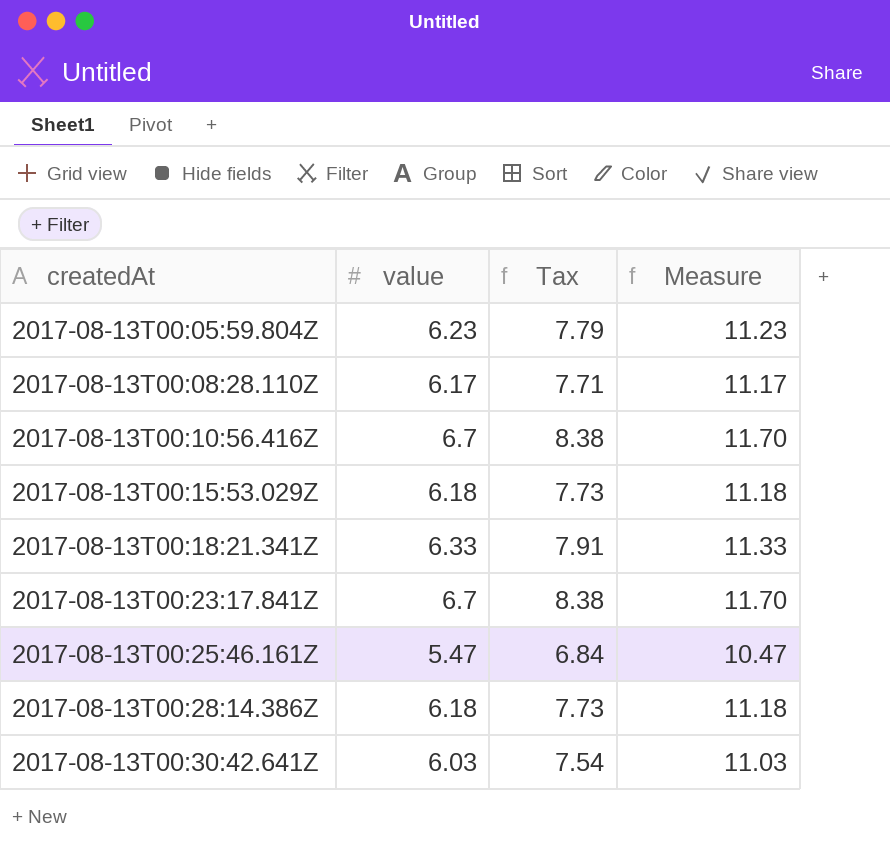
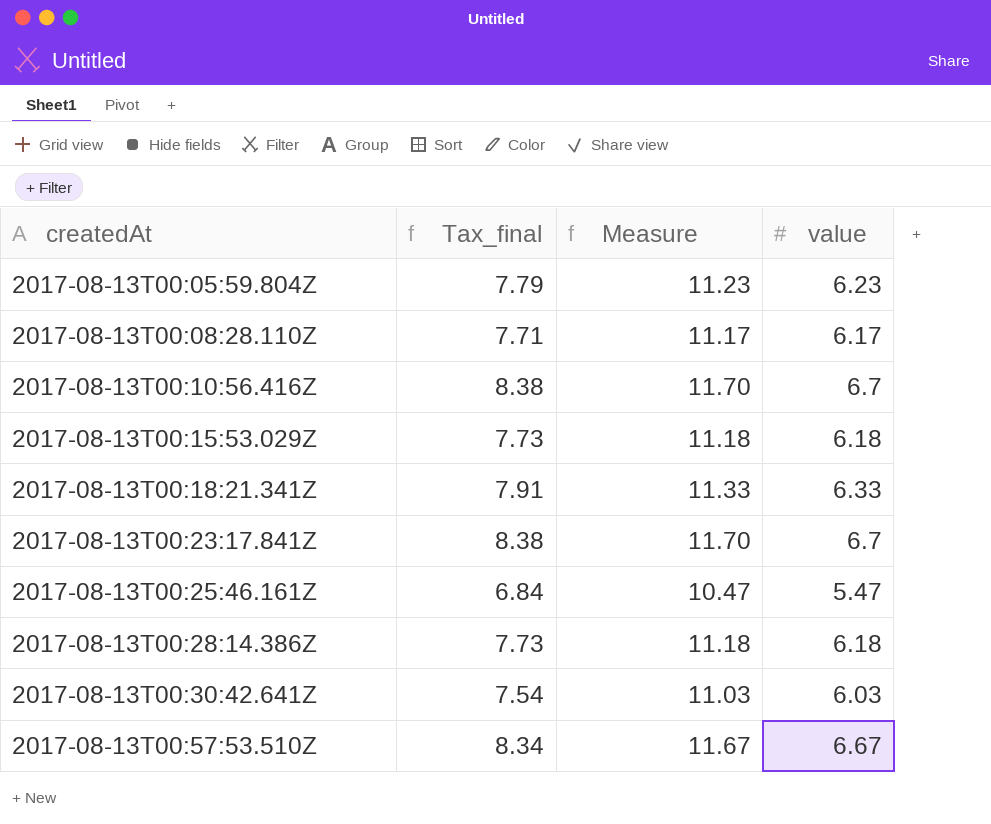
column name: Tax -> Tax_final
column value | position: 2 -> 4
row 2017-08-13T00:57:53.510Z: none -> 8.34 | 11.67 | 6.67

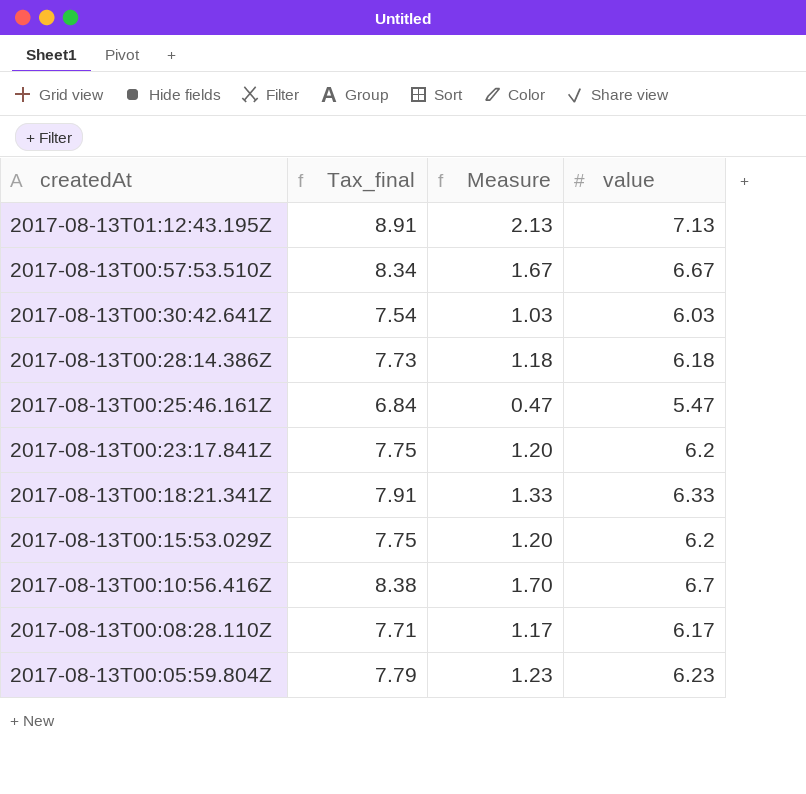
row order: createdAt ascending -> createdAt descending
column Measure | formula: [value] + 5 -> [value] - 5
row 2017-08-13T01:12:43.195Z: none -> 8.91 | 2.13 | 7.13
2017-08-13T00:23:17.841Z | Tax_final: 8.38 -> 7.75
2017-08-13T00:23:17.841Z | value: 6.7 -> 6.2
2017-08-13T00:15:53.029Z | Tax_final: 7.73 -> 7.75
2017-08-13T00:15:53.029Z | value: 6.18 -> 6.2

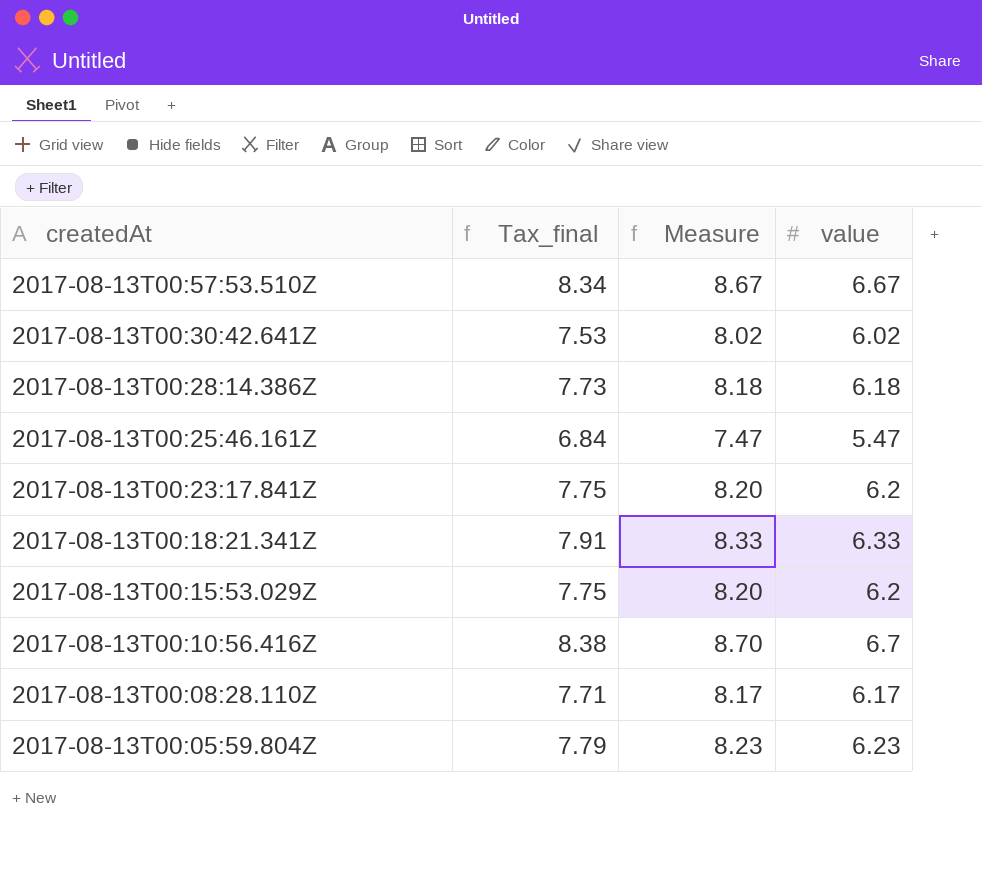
column Measure | formula: [value] - 5 -> [value] + 2
row 2017-08-13T01:12:43.195Z: 8.91 | 2.13 | 7.13 -> none
2017-08-13T00:30:42.641Z | Tax_final: 7.54 -> 7.53
2017-08-13T00:30:42.641Z | value: 6.03 -> 6.02

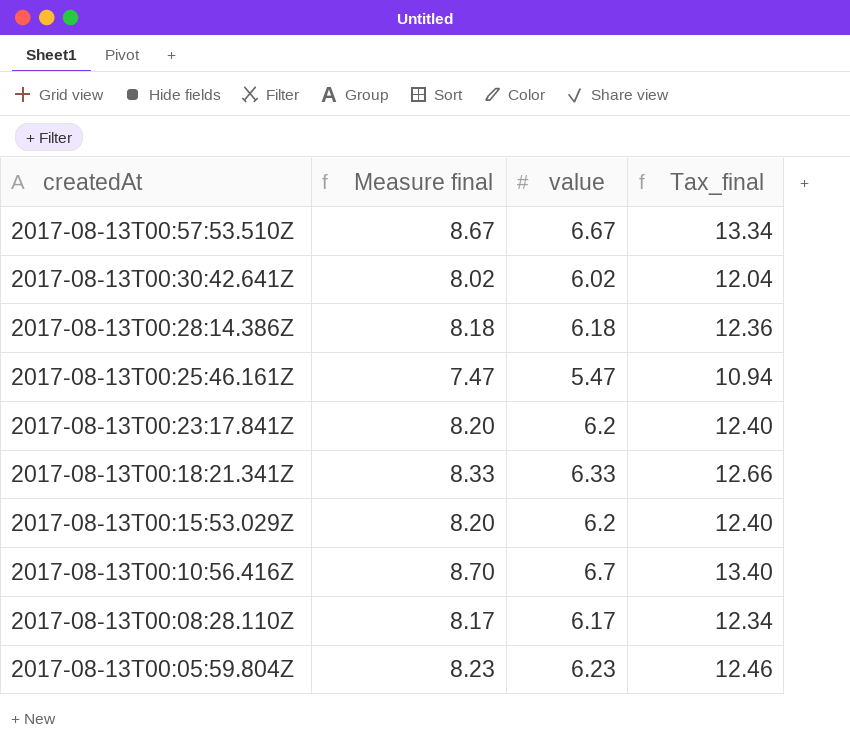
column name: Measure -> Measure final
column Tax_final | formula: [value] * 1.25 -> [value] * 2
column Tax_final | position: 2 -> 4

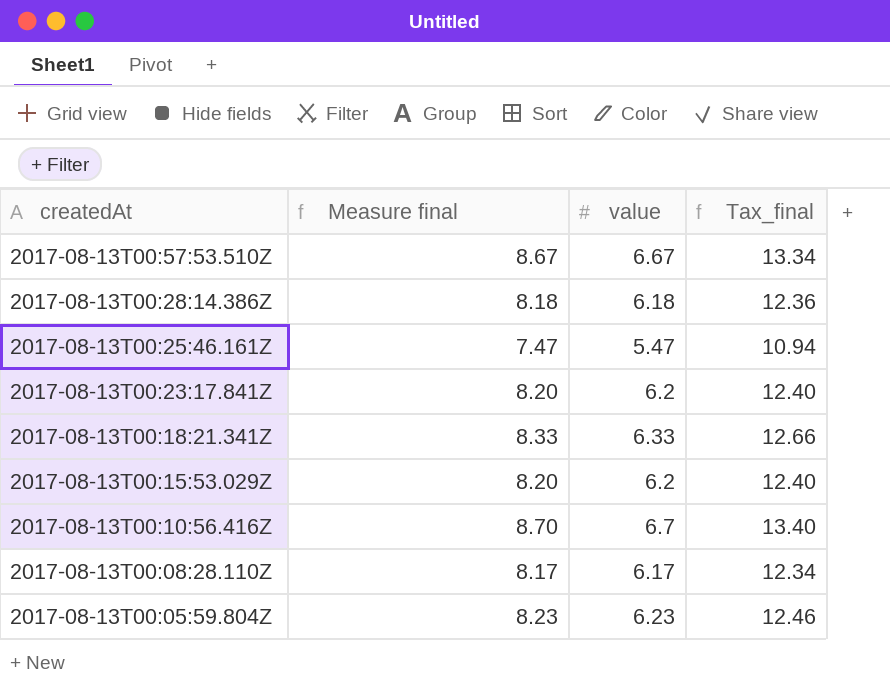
row 2017-08-13T00:30:42.641Z: 8.02 | 6.02 | 12.04 -> none

